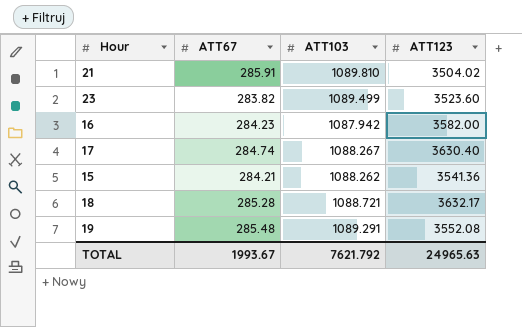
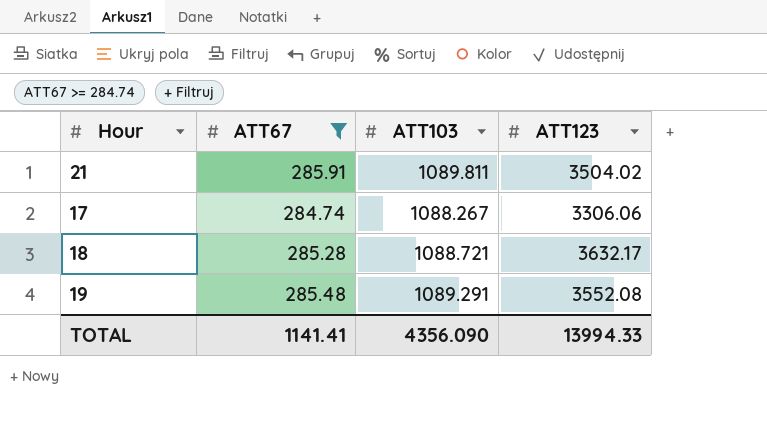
filter: none -> ATT67 >= 284.74
21 | ATT103: 1089.810 -> 1089.811
17 | ATT123: 3630.40 -> 3306.06
TOTAL | ATT67: 1993.67 -> 1141.41
TOTAL | ATT103: 7621.792 -> 4356.090
TOTAL | ATT123: 24965.63 -> 13994.33

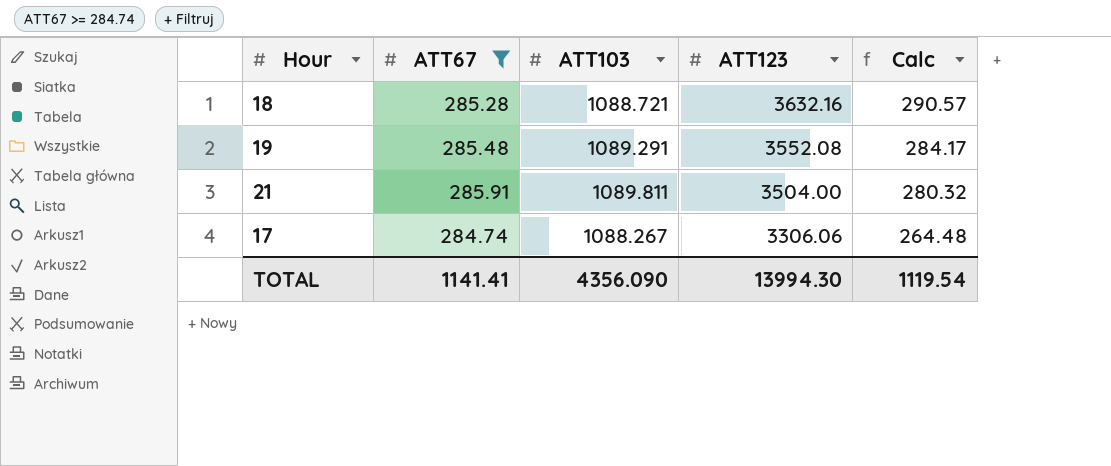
row order: none -> ATT123 descending
column Calc | formula: none -> [ATT123] * 0.08
18 | ATT123: 3632.17 -> 3632.16
21 | ATT123: 3504.02 -> 3504.00
TOTAL | ATT123: 13994.33 -> 13994.30

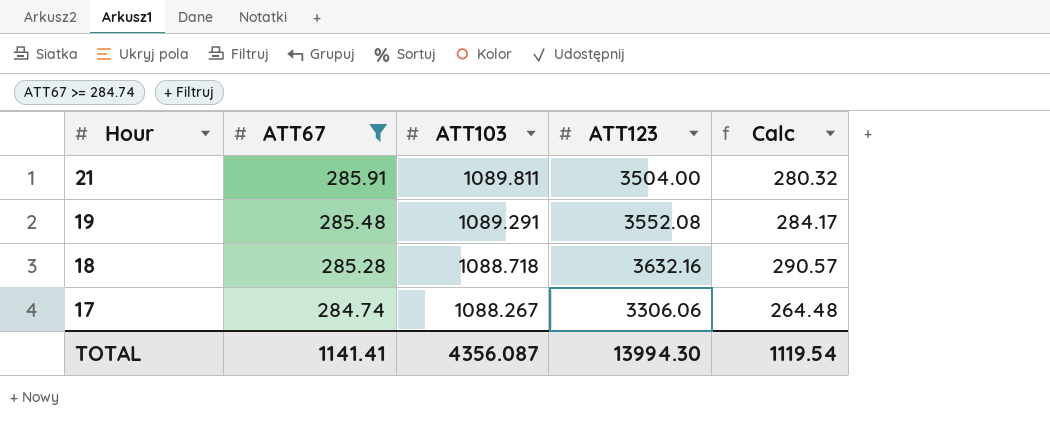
row order: ATT123 descending -> Hour descending
18 | ATT103: 1088.721 -> 1088.718
TOTAL | ATT103: 4356.090 -> 4356.087

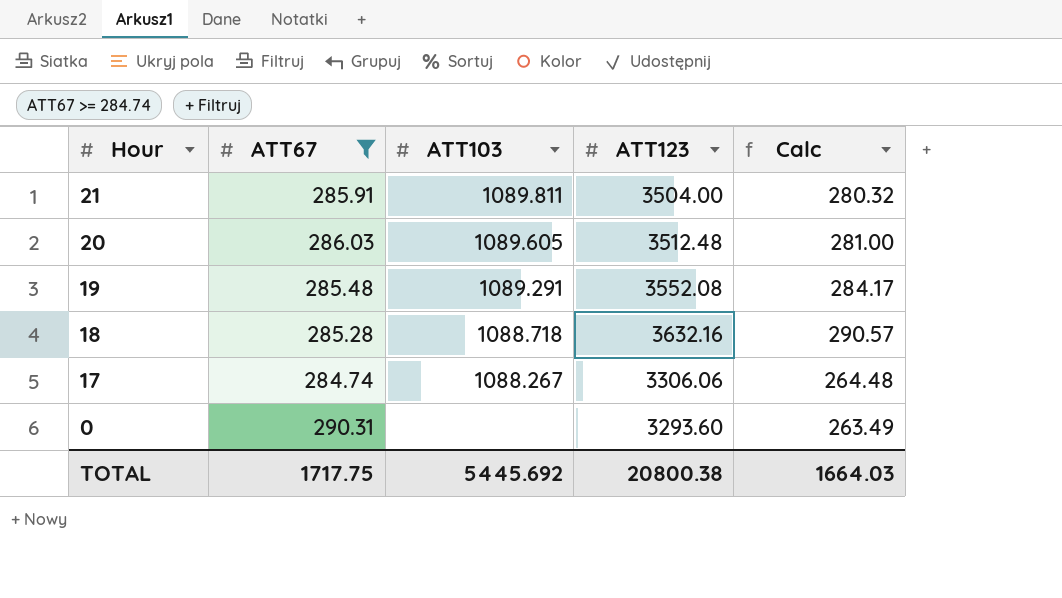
row 20: none -> 286.03 | 1089.605 | 3512.48 | 281.00
row 0: none -> 290.31 | none | 3293.60 | 263.49
TOTAL | ATT67: 1141.41 -> 1717.75
TOTAL | ATT103: 4356.087 -> 5445.692
TOTAL | ATT123: 13994.30 -> 20800.38
TOTAL | Calc: 1119.54 -> 1664.03

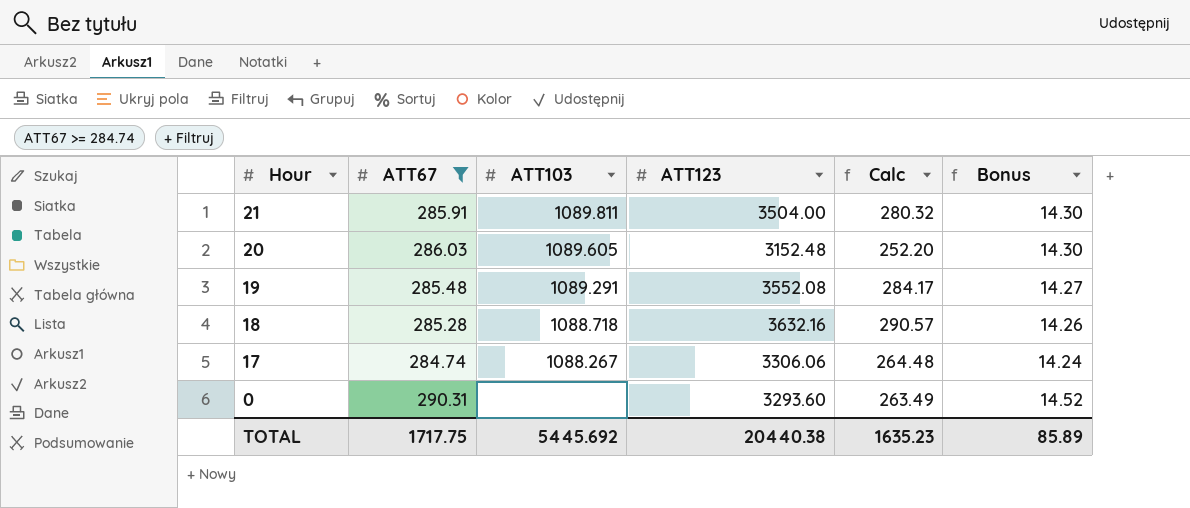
column Bonus | formula: none -> [ATT67] * 0.05
20 | ATT123: 3512.48 -> 3152.48
20 | Calc: 281.00 -> 252.20
TOTAL | ATT123: 20800.38 -> 20440.38
TOTAL | Calc: 1664.03 -> 1635.23

